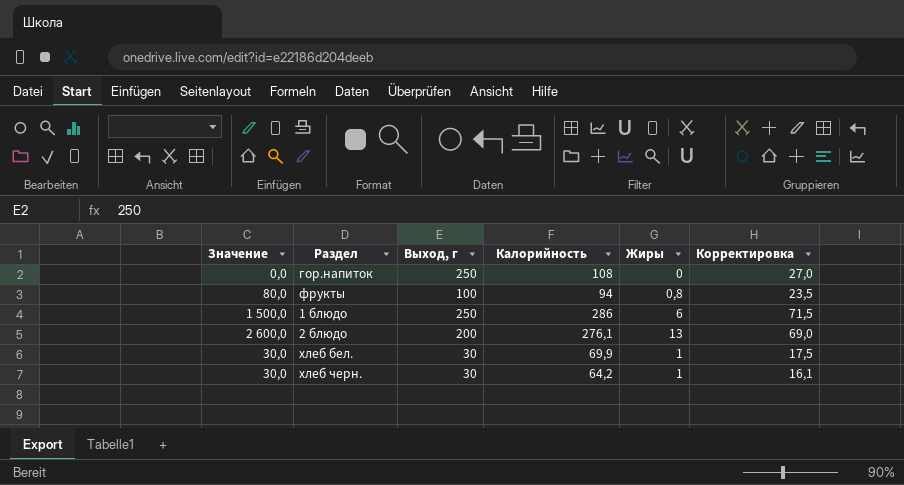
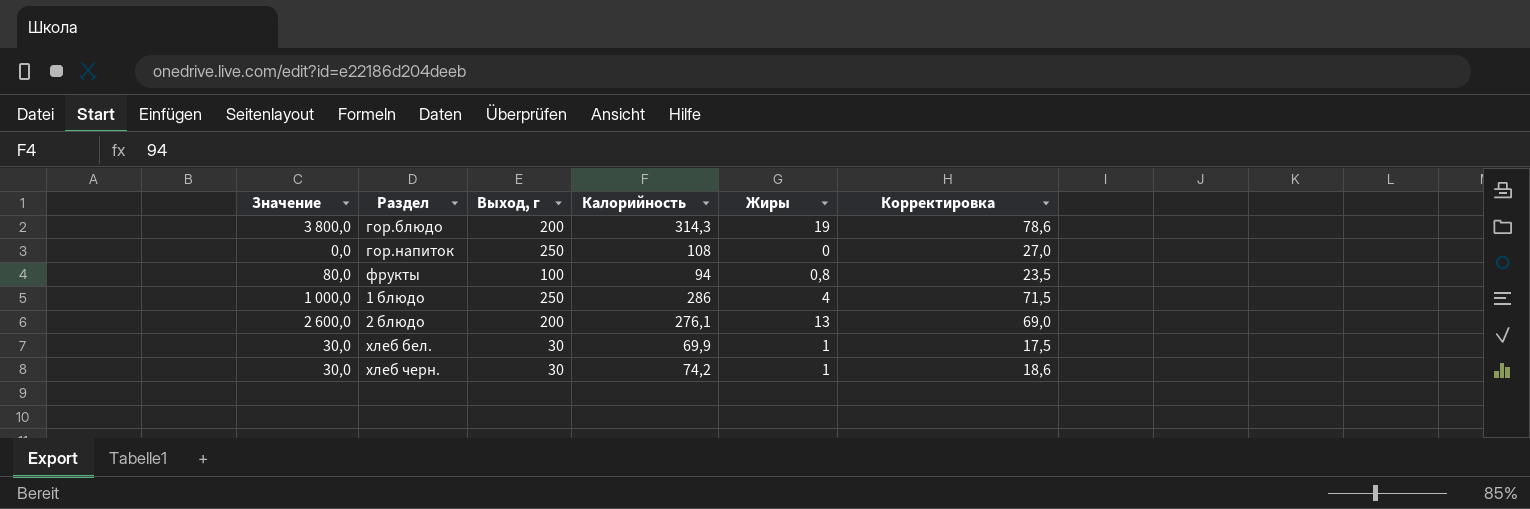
row гор.блюдо: none -> 3 800,0 | 200 | 314,3 | 19 | 78,6
1 блюдо | Значение: 1 500,0 -> 1 000,0
1 блюдо | Жиры: 6 -> 4
хлеб черн. | Калорийность: 64,2 -> 74,2
хлеб черн. | Корректировка: 16,1 -> 18,6

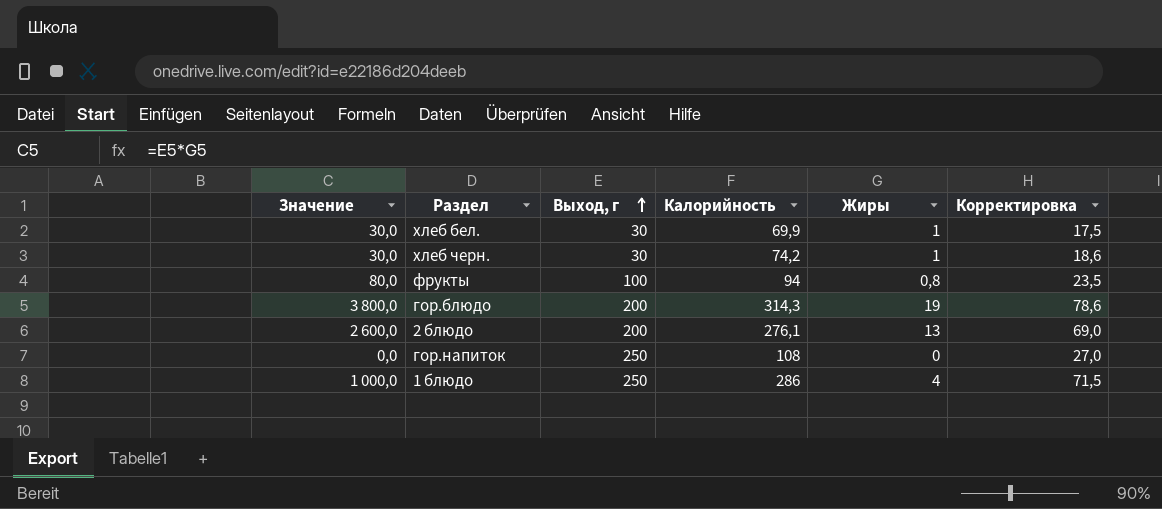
row order: none -> Выход, г ascending

